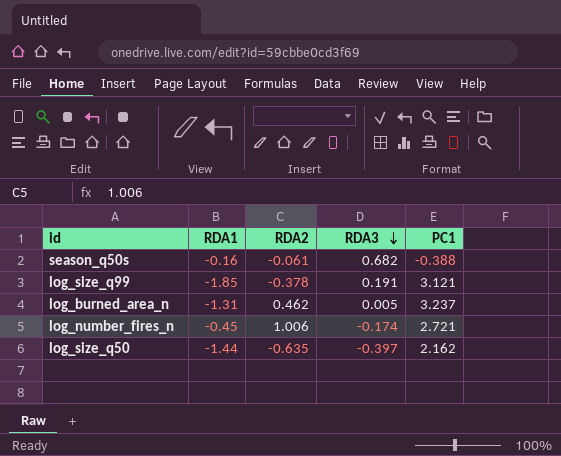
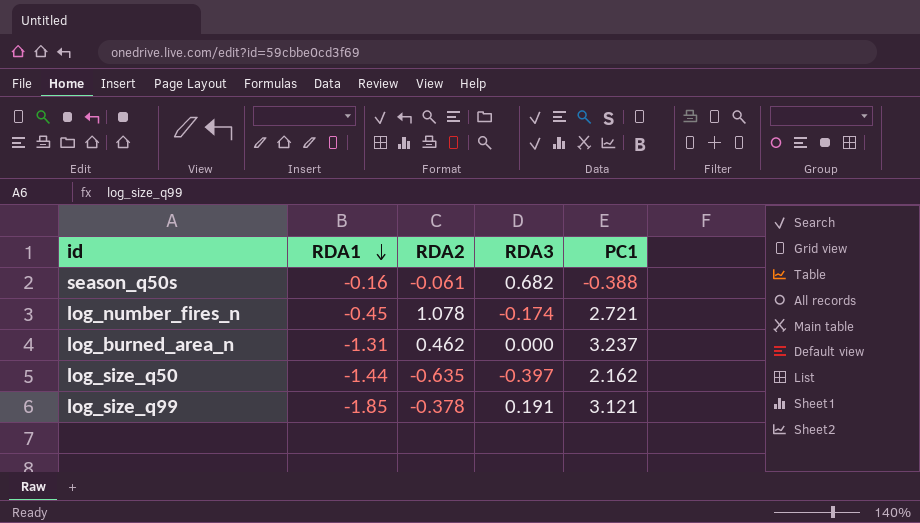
row order: RDA3 descending -> RDA1 descending
log_number_fires_n | RDA2: 1.006 -> 1.078
log_burned_area_n | RDA3: 0.005 -> 0.000

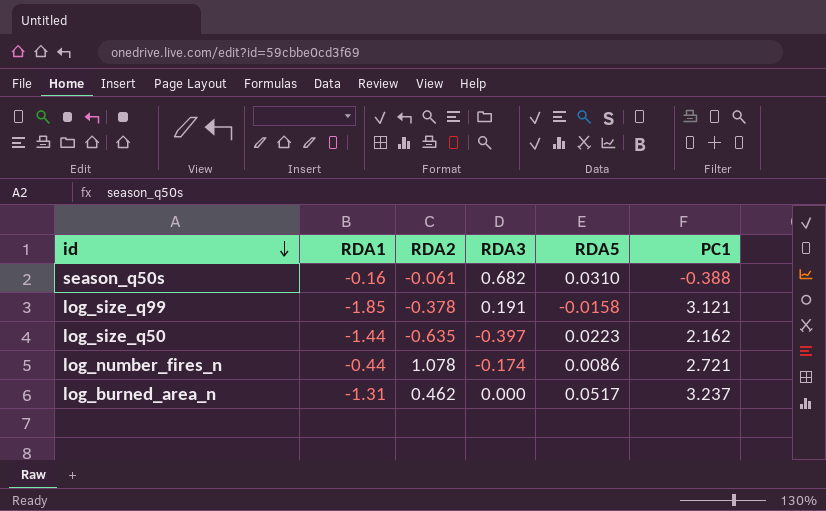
row order: RDA1 descending -> id descending
column RDA5 | position: none -> 5
log_number_fires_n | RDA1: -0.45 -> -0.44

